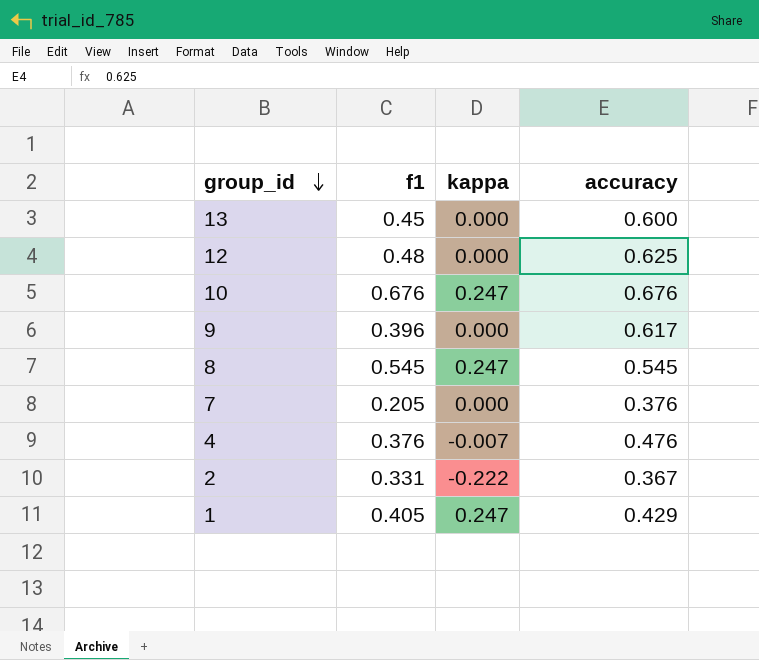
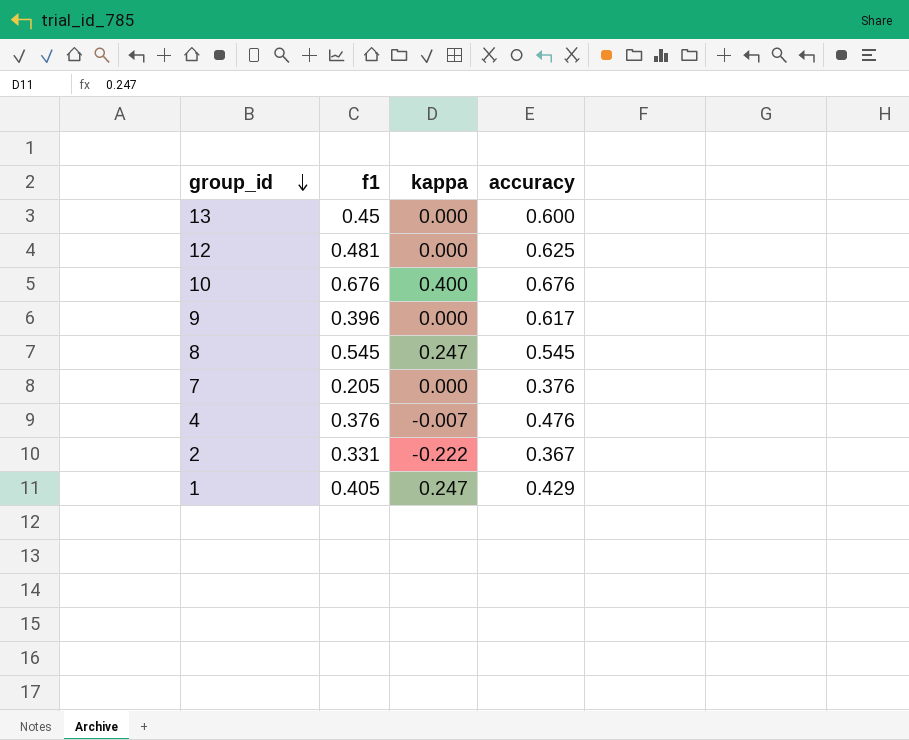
12 | f1: 0.48 -> 0.481
10 | kappa: 0.247 -> 0.400

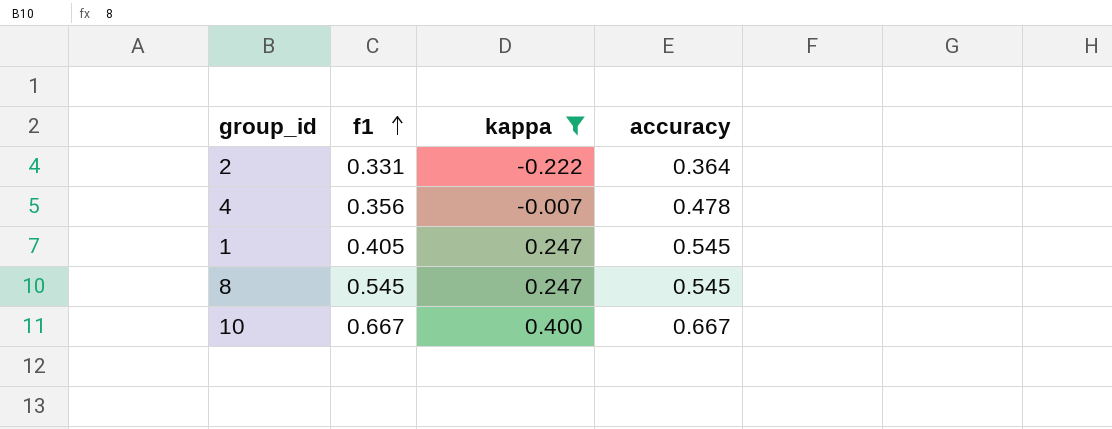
filter: none -> kappa != 0.000
row order: group_id descending -> f1 ascending
2 | accuracy: 0.367 -> 0.364
4 | f1: 0.376 -> 0.356
4 | accuracy: 0.476 -> 0.478
1 | accuracy: 0.429 -> 0.545
10 | f1: 0.676 -> 0.667
10 | accuracy: 0.676 -> 0.667

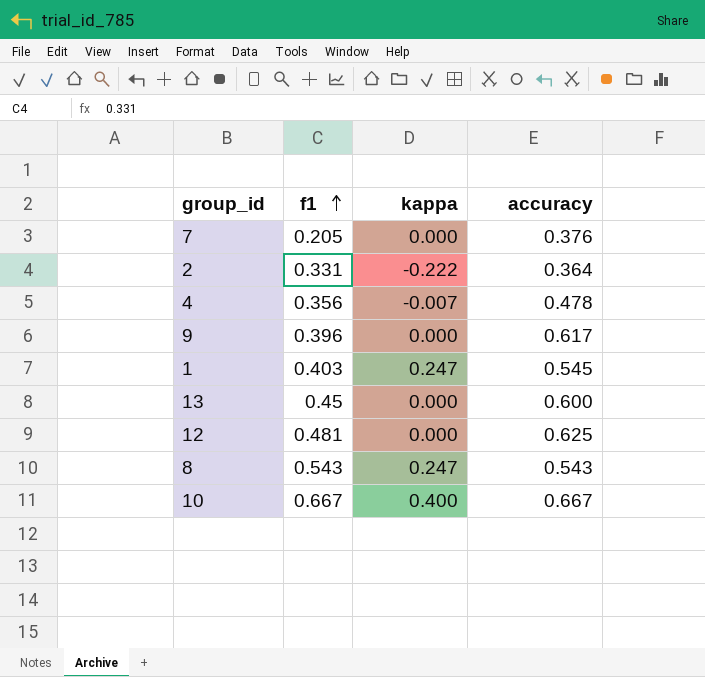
filter: kappa != 0.000 -> none
1 | f1: 0.405 -> 0.403
8 | f1: 0.545 -> 0.543
8 | accuracy: 0.545 -> 0.543

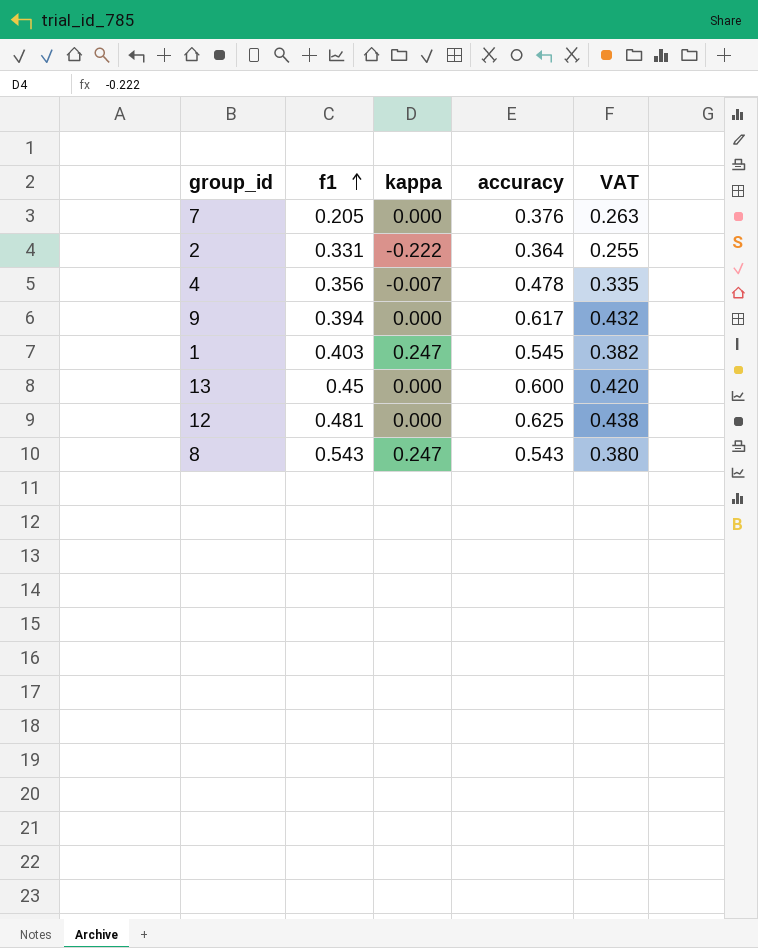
column VAT | formula: none -> [accuracy] * 0.7
row 10: 0.667 | 0.400 | 0.667 -> none
9 | f1: 0.396 -> 0.394

